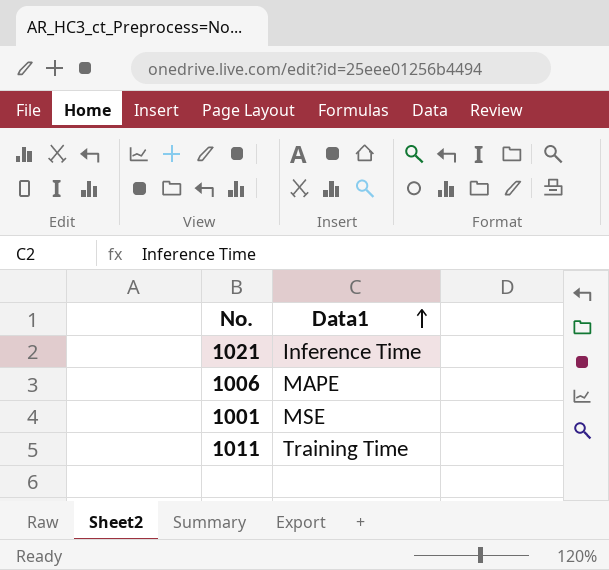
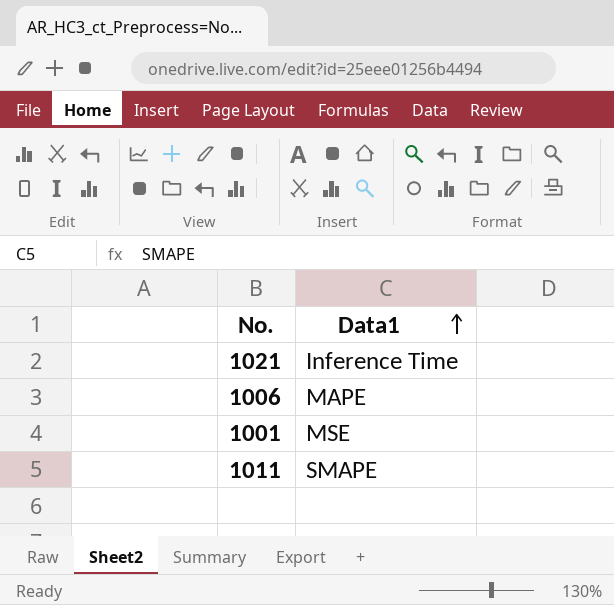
1011 | Data1: Training Time -> SMAPE

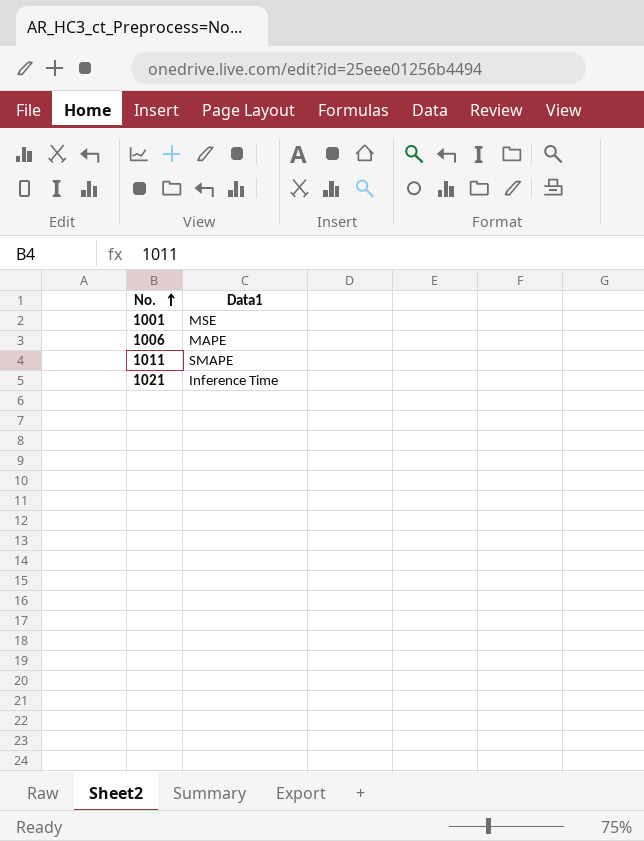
row order: Data1 ascending -> No. ascending

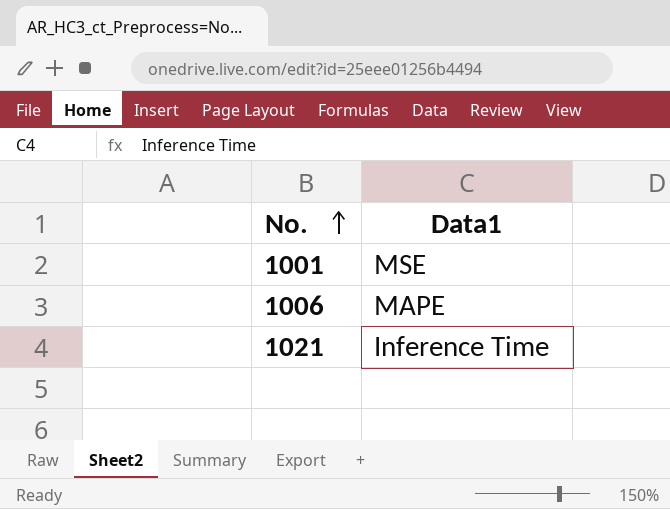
row 1011: SMAPE -> none

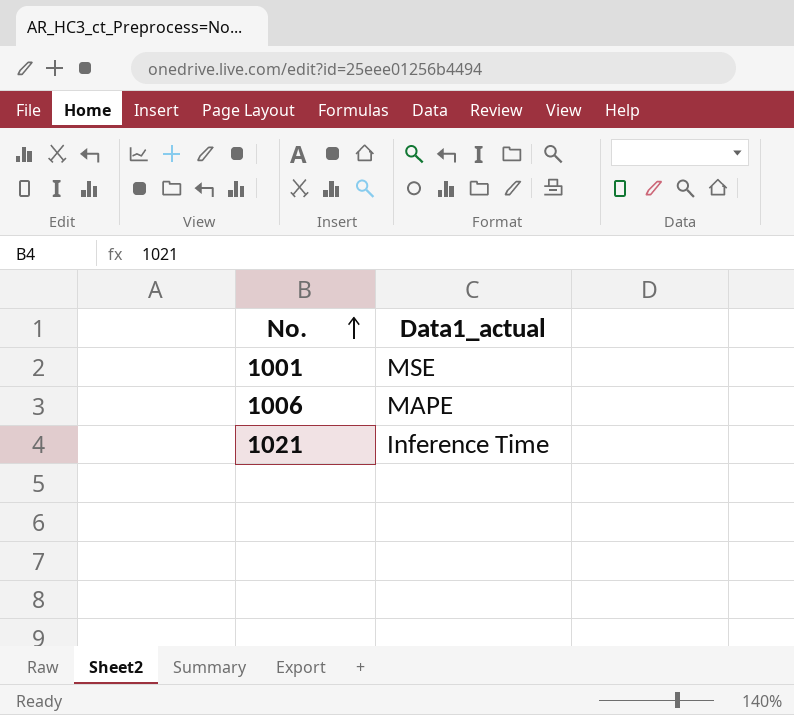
column name: Data1 -> Data1_actual

